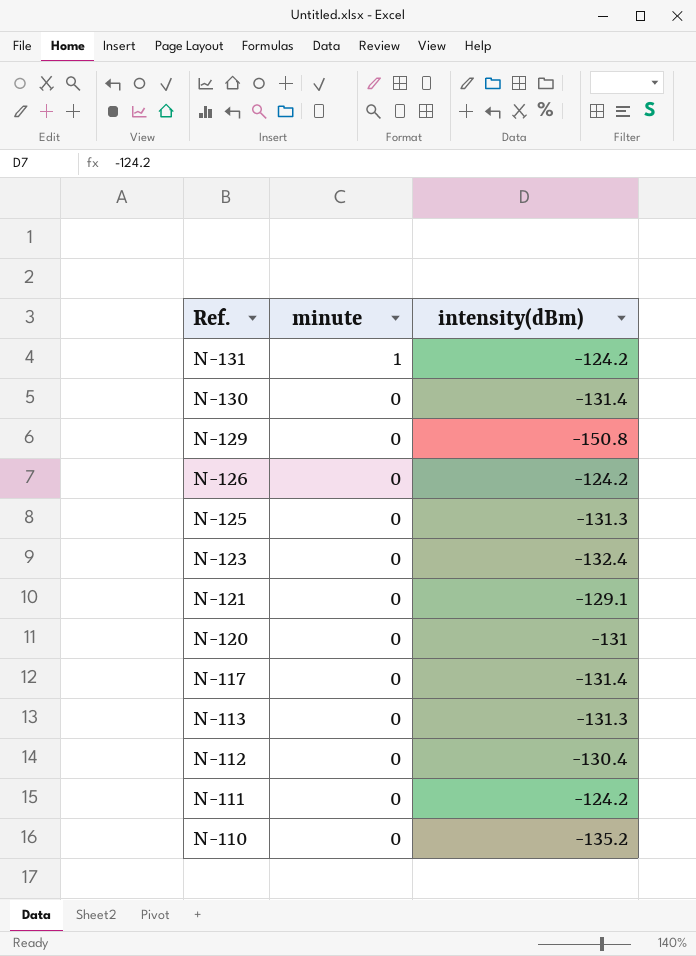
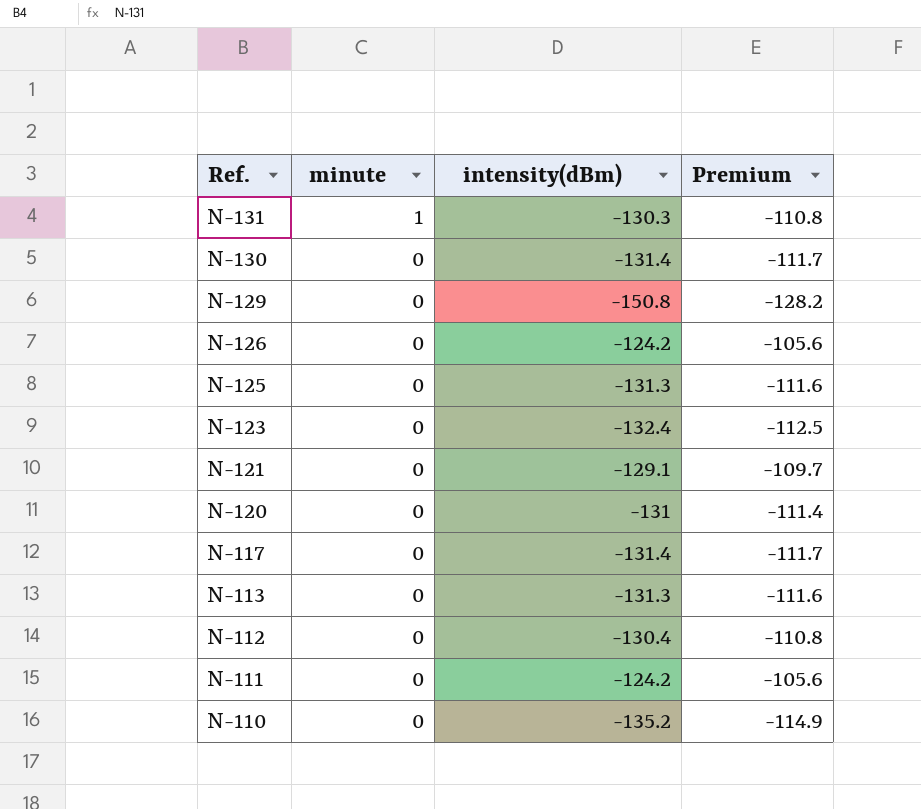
column Premium | formula: none -> [intensity(dBm)] * 0.85
N-131 | intensity(dBm): -124.2 -> -130.3

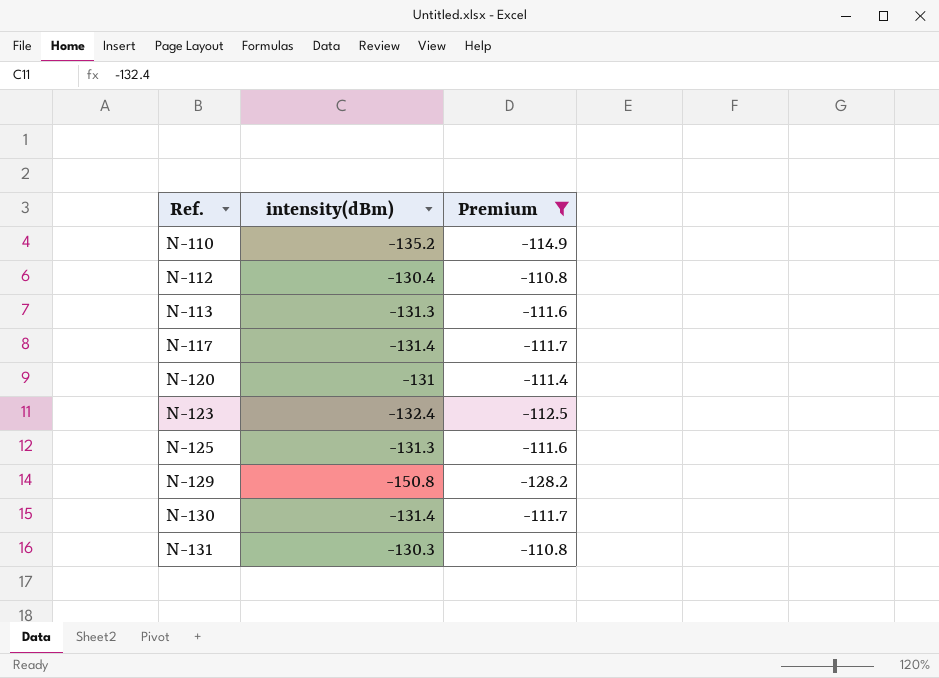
filter: none -> Premium <= -110.8
row order: Ref. descending -> Ref. ascending
column minute | position: 2 -> none

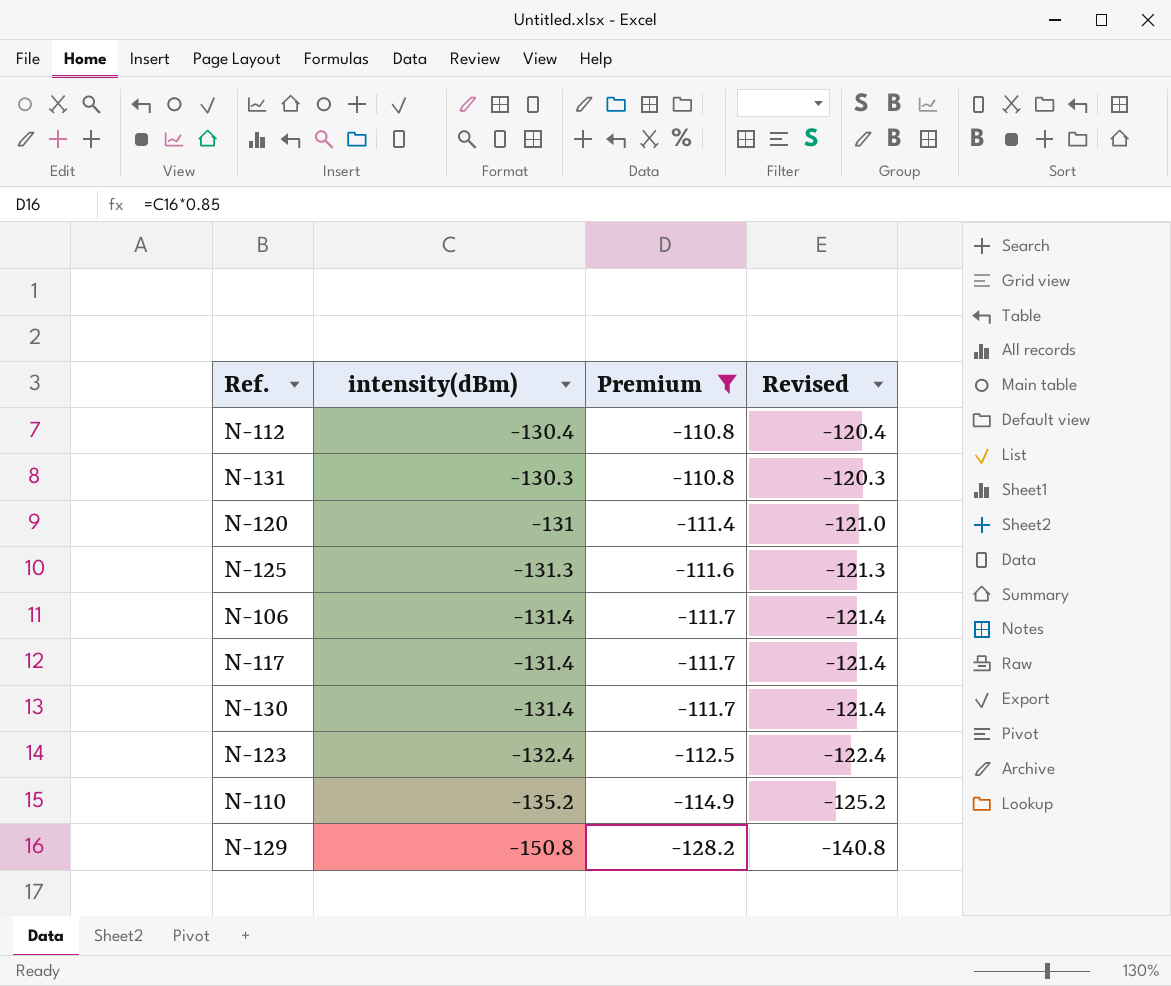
row order: Ref. ascending -> Premium descending
column Revised | formula: none -> [intensity(dBm)] + 10
row N-113: -131.3 | -111.6 -> none
row N-106: none -> -131.4 | -111.7 | -121.4

